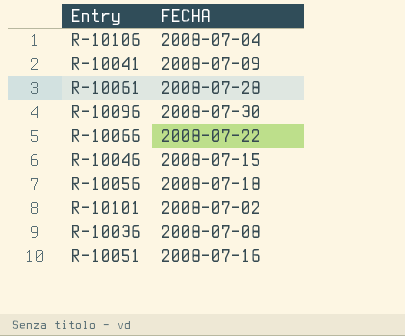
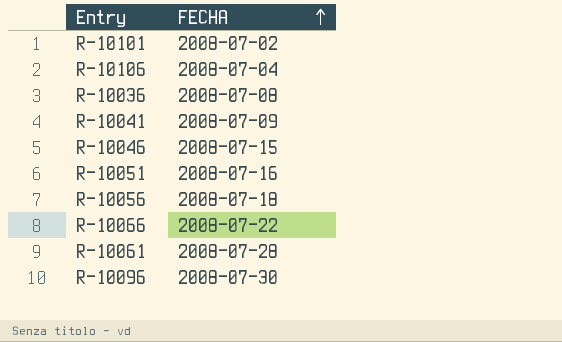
row order: none -> FECHA ascending

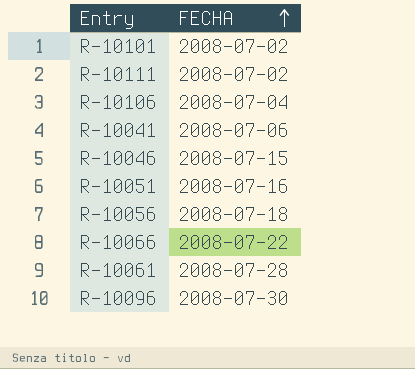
row R-10036: 2008-07-08 -> none
row R-10111: none -> 2008-07-02
R-10041 | FECHA: 2008-07-09 -> 2008-07-06

